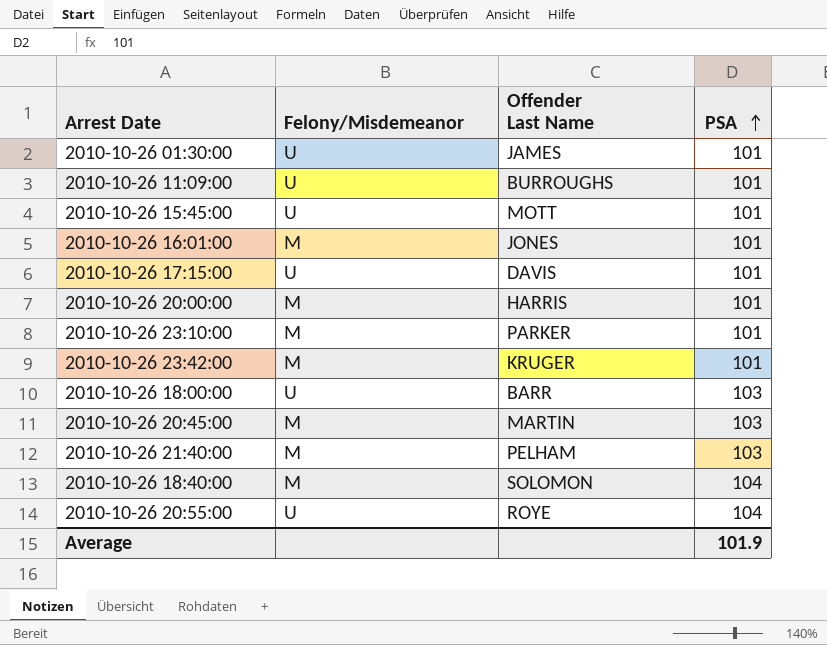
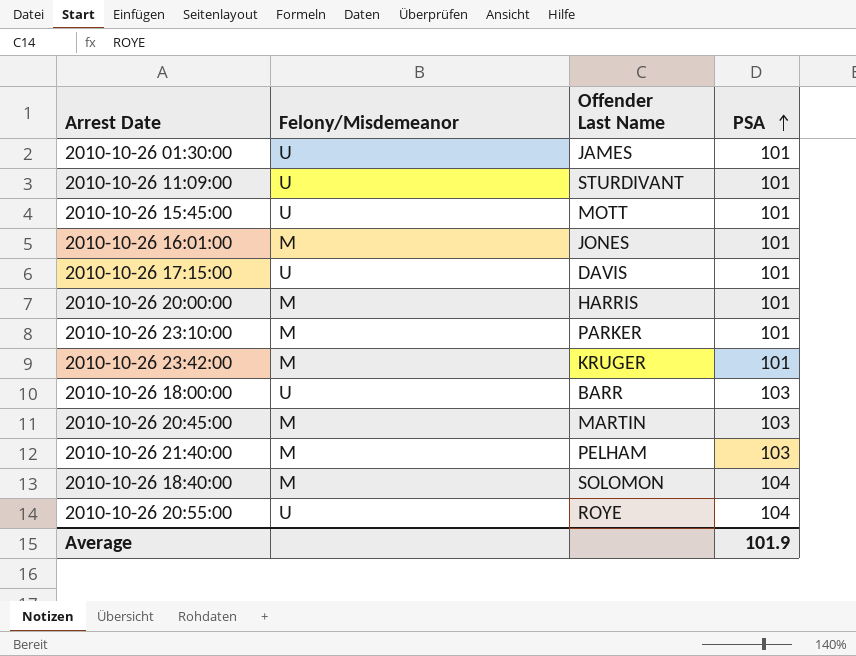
2010-10-26 11:09:00 | Offender Last Name: BURROUGHS -> STURDIVANT

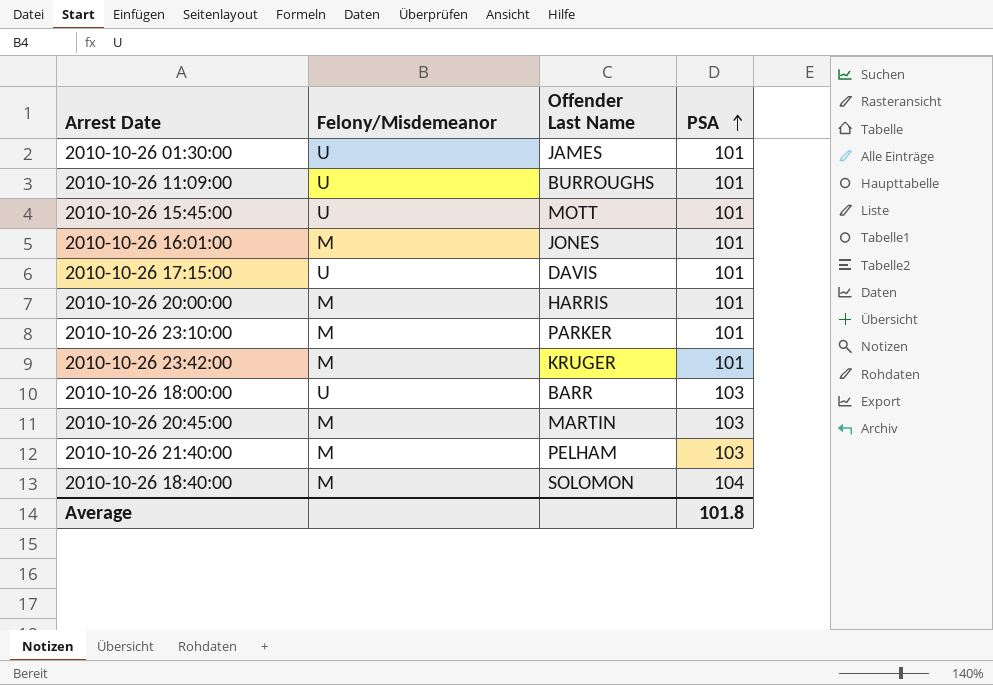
row 2010-10-26 20:55:00: U | ROYE | 104 -> none
2010-10-26 11:09:00 | Offender Last Name: STURDIVANT -> BURROUGHS
Average | PSA: 101.9 -> 101.8

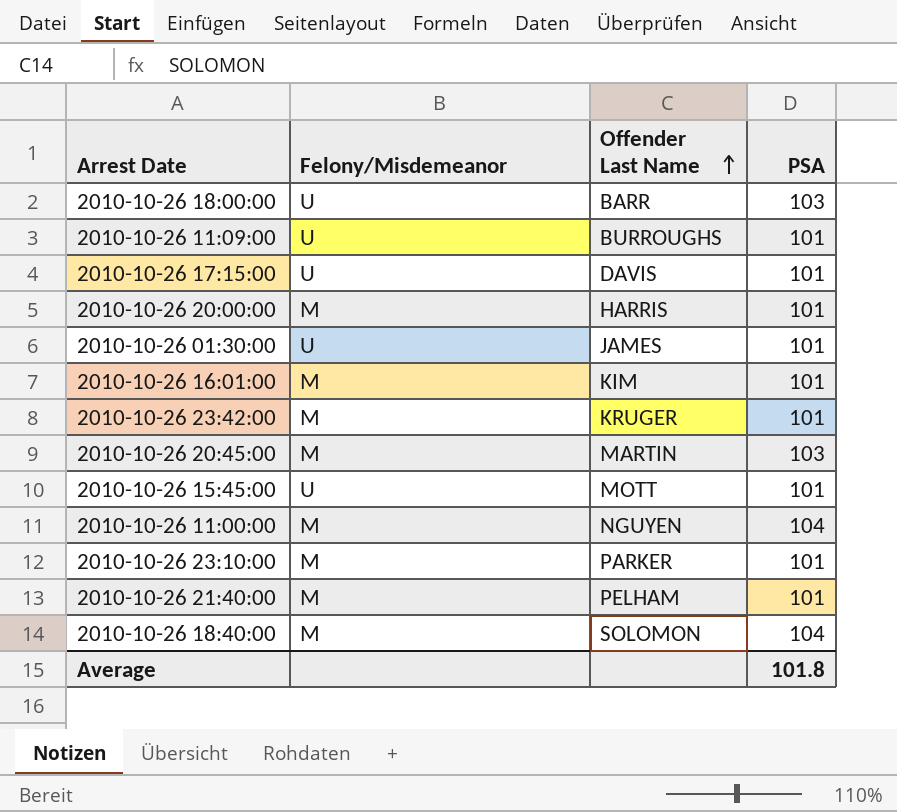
row order: PSA ascending -> Offender Last Name ascending
2010-10-26 16:01:00 | Offender Last Name: JONES -> KIM
row 2010-10-26 11:00:00: none -> M | NGUYEN | 104
2010-10-26 21:40:00 | PSA: 103 -> 101

